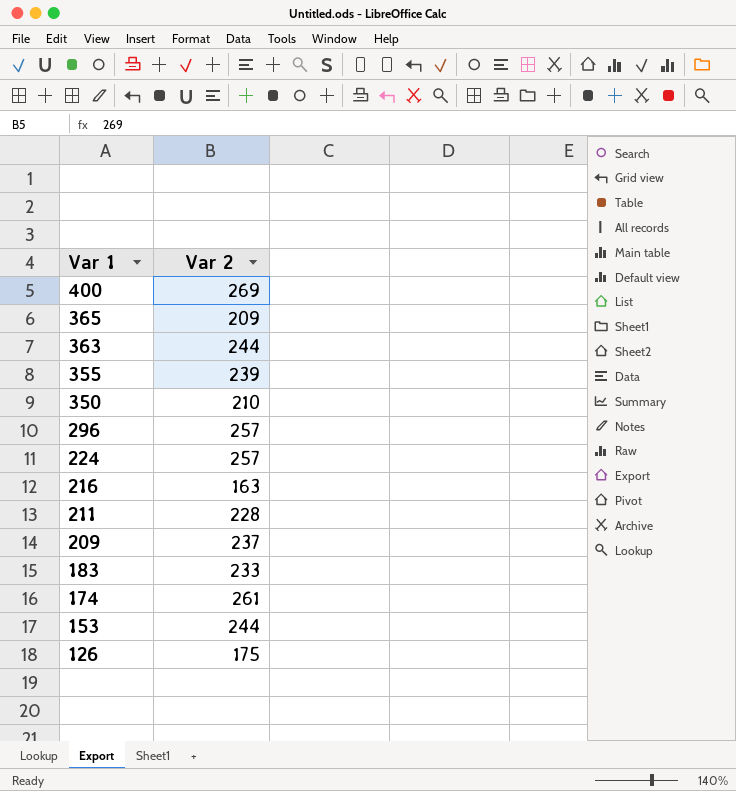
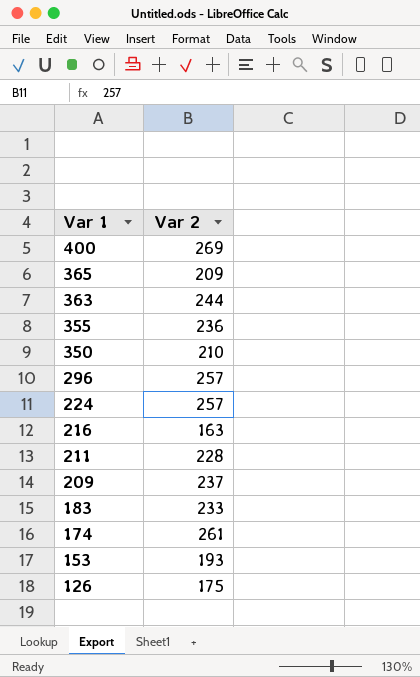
355 | Var 2: 239 -> 236
153 | Var 2: 244 -> 193

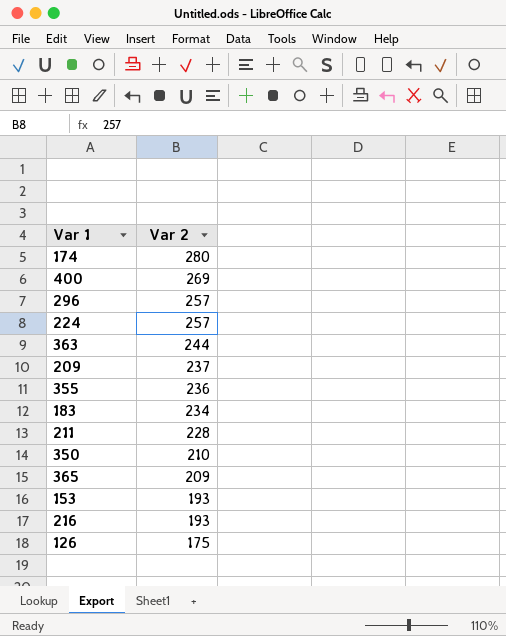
row order: Var 1 descending -> Var 2 descending
174 | Var 2: 261 -> 280
183 | Var 2: 233 -> 234
216 | Var 2: 163 -> 193

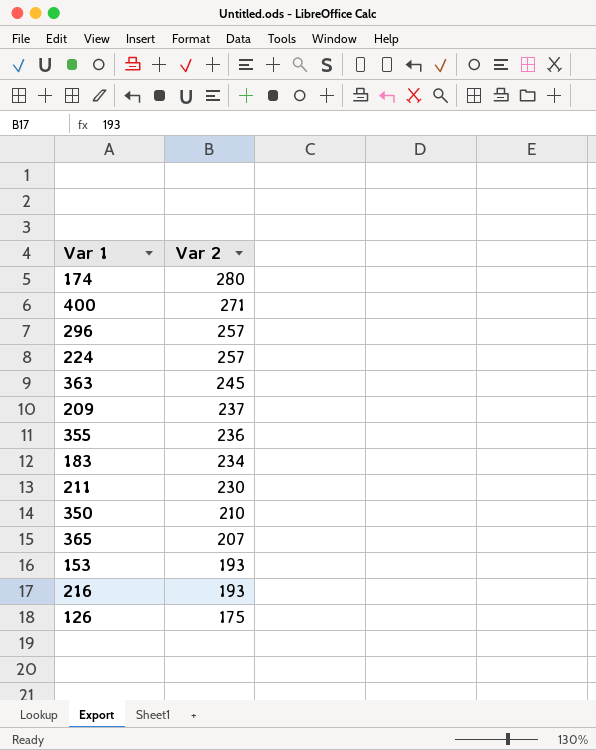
400 | Var 2: 269 -> 271
363 | Var 2: 244 -> 245
211 | Var 2: 228 -> 230
365 | Var 2: 209 -> 207

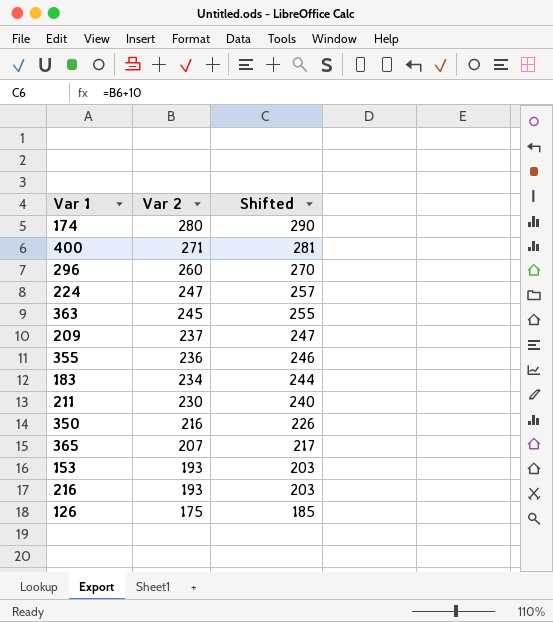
column Shifted | formula: none -> [Var 2] + 10
296 | Var 2: 257 -> 260
224 | Var 2: 257 -> 247
350 | Var 2: 210 -> 216

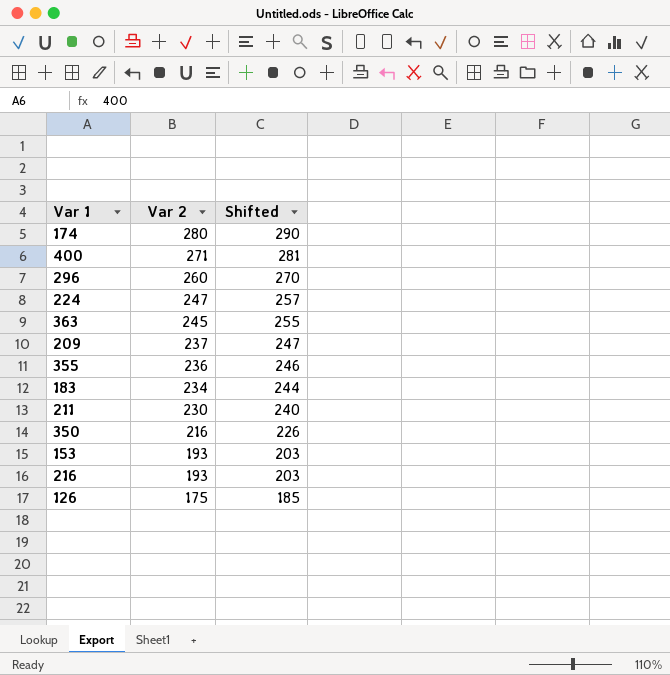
row 365: 207 | 217 -> none

